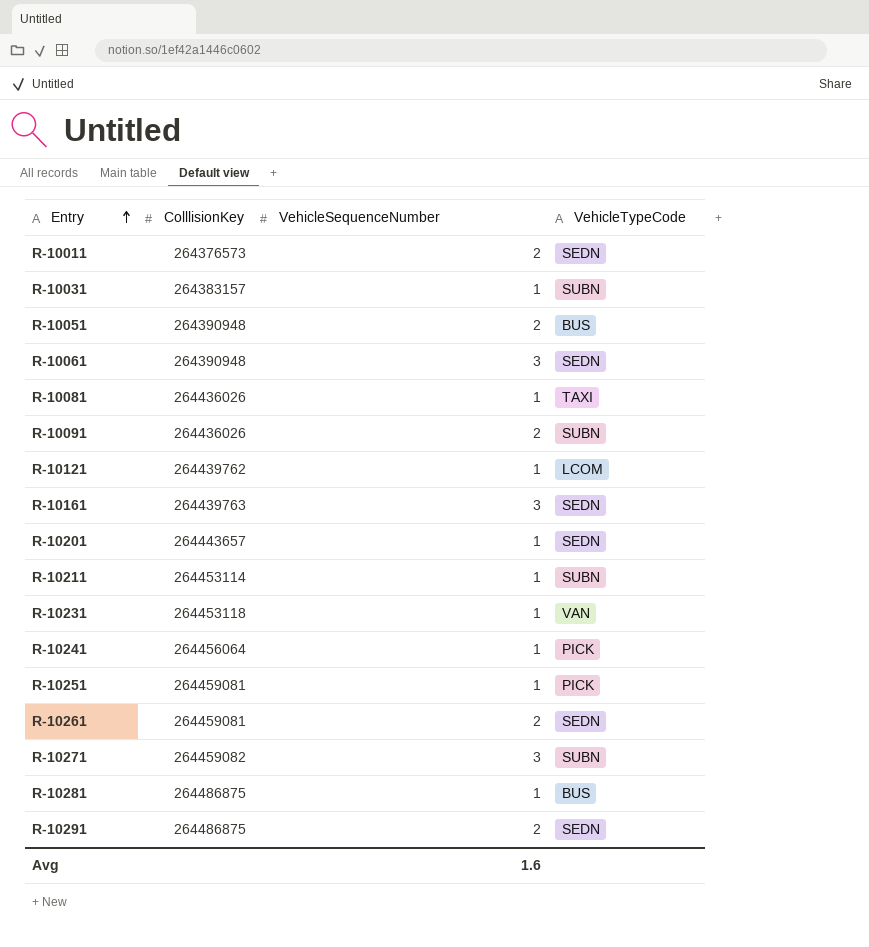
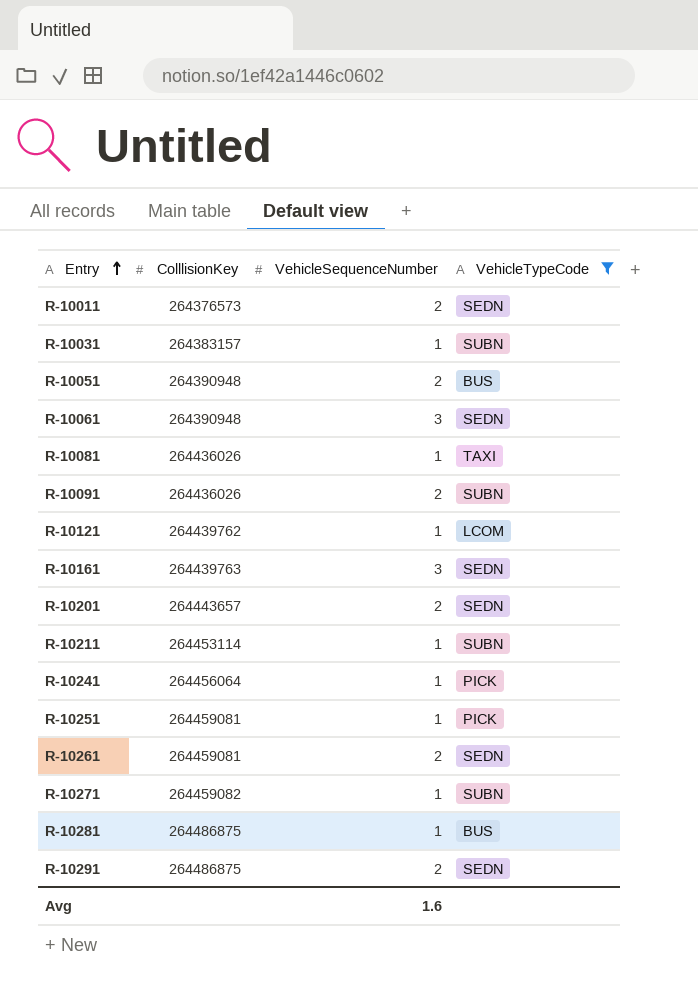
filter: none -> VehicleTypeCode != VAN
R-10201 | VehicleSequenceNumber: 1 -> 2
R-10271 | VehicleSequenceNumber: 3 -> 1

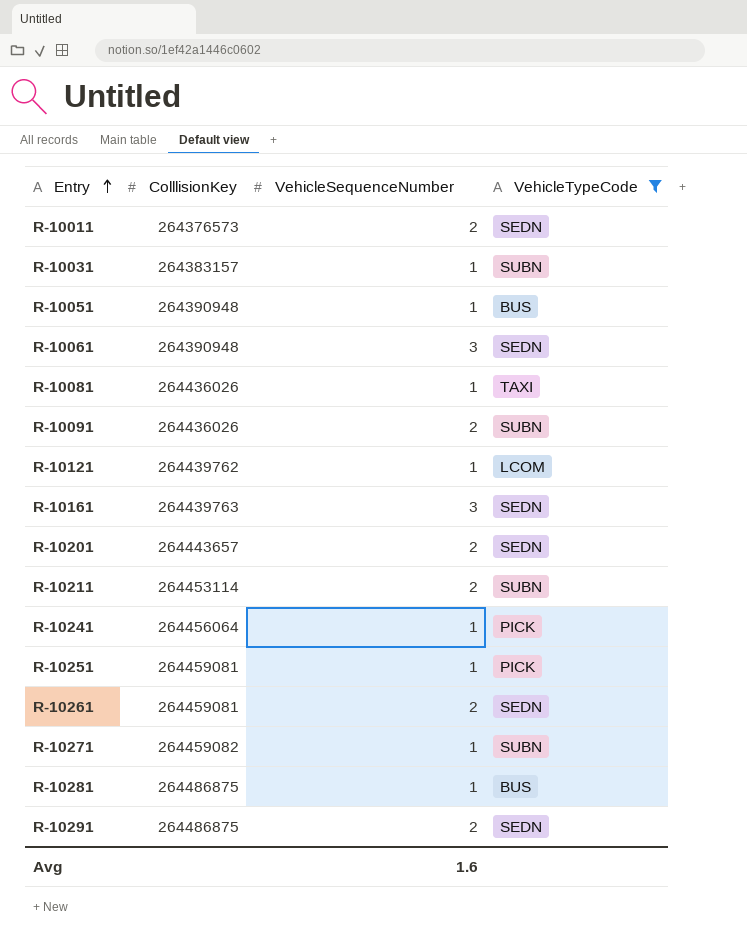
R-10051 | VehicleSequenceNumber: 2 -> 1
R-10211 | VehicleSequenceNumber: 1 -> 2

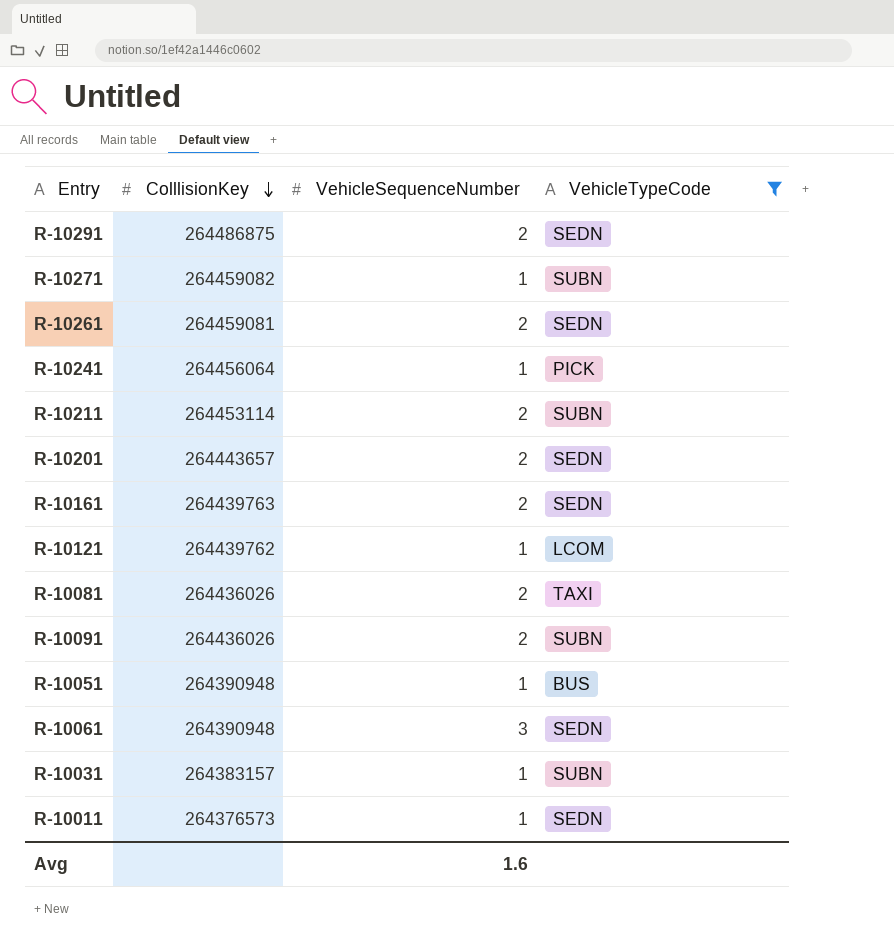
row order: Entry ascending -> ColllisionKey descending
row R-10251: 264459081 | 1 | PICK -> none
row R-10281: 264486875 | 1 | BUS -> none
R-10161 | VehicleSequenceNumber: 3 -> 2
R-10081 | VehicleSequenceNumber: 1 -> 2
R-10011 | VehicleSequenceNumber: 2 -> 1

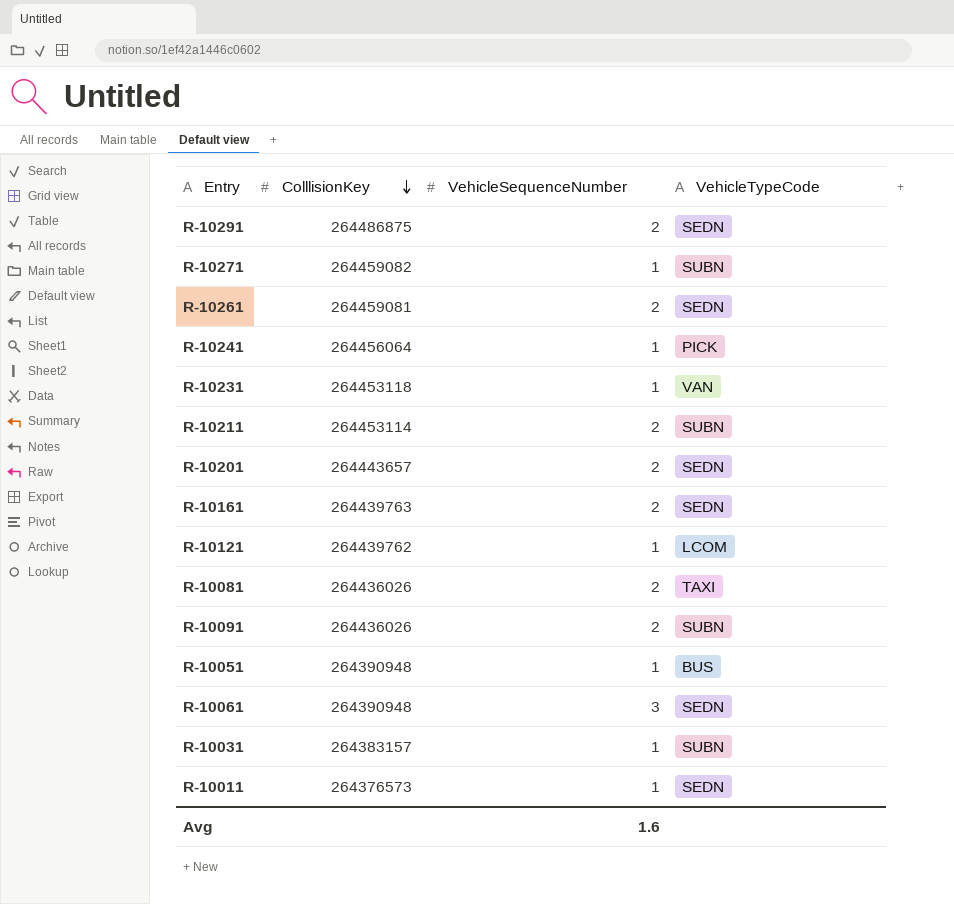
filter: VehicleTypeCode != VAN -> none

